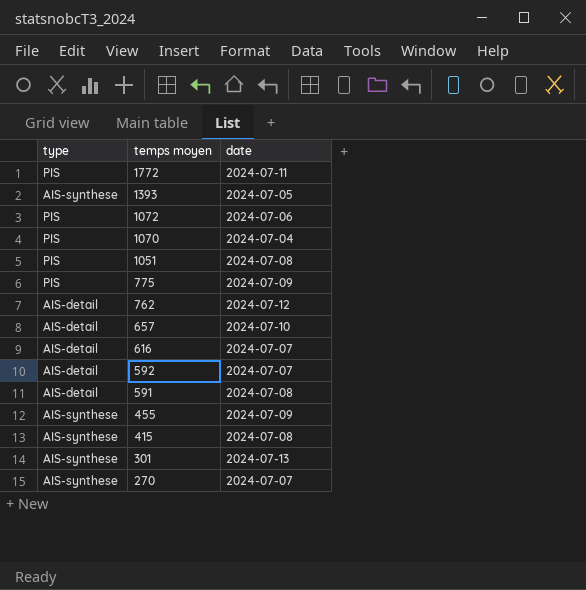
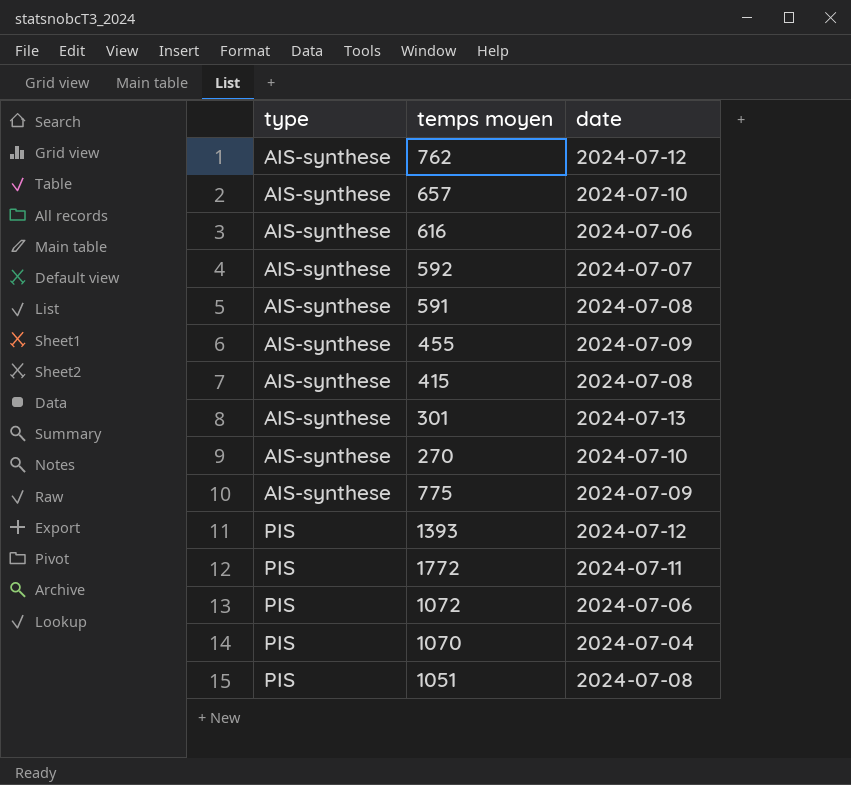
row order: temps moyen descending -> type ascending
762 | type: AIS-detail -> AIS-synthese
657 | type: AIS-detail -> AIS-synthese
616 | type: AIS-detail -> AIS-synthese
616 | date: 2024-07-07 -> 2024-07-06
592 | type: AIS-detail -> AIS-synthese
591 | type: AIS-detail -> AIS-synthese
270 | date: 2024-07-07 -> 2024-07-10
775 | type: PIS -> AIS-synthese
1393 | type: AIS-synthese -> PIS
1393 | date: 2024-07-05 -> 2024-07-12

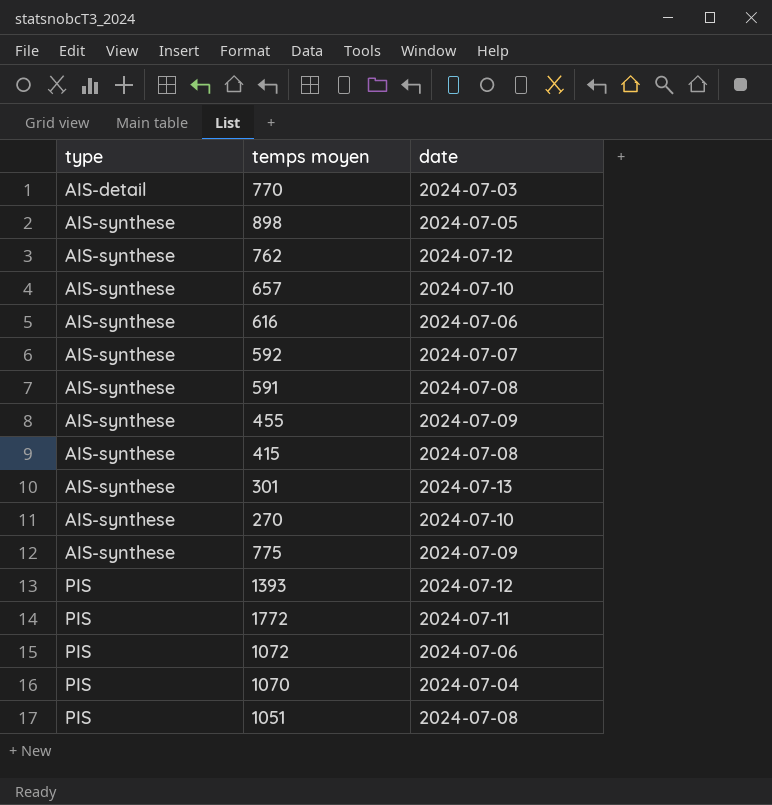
row 770: none -> AIS-detail | 2024-07-03
row 898: none -> AIS-synthese | 2024-07-05

